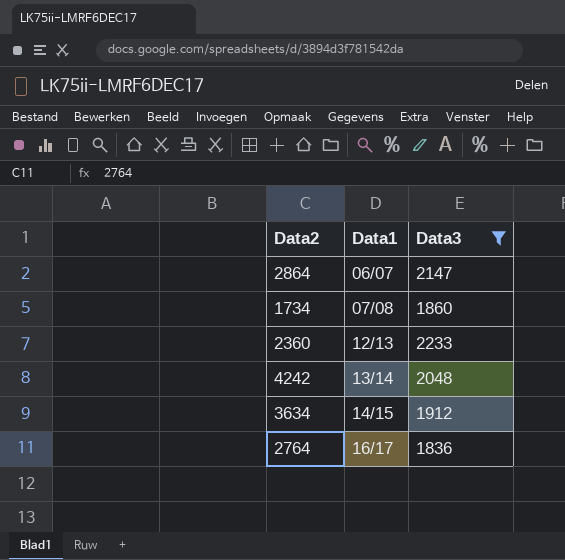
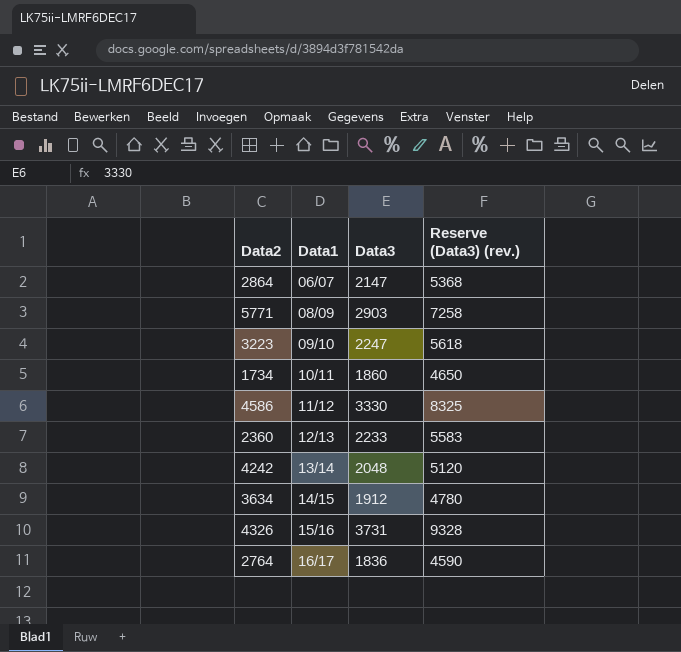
filter: Data3 <= 2233 -> none
column Reserve (Data3) (rev.) | formula: none -> [Data3] * 2.5
1734 | Data1: 07/08 -> 10/11

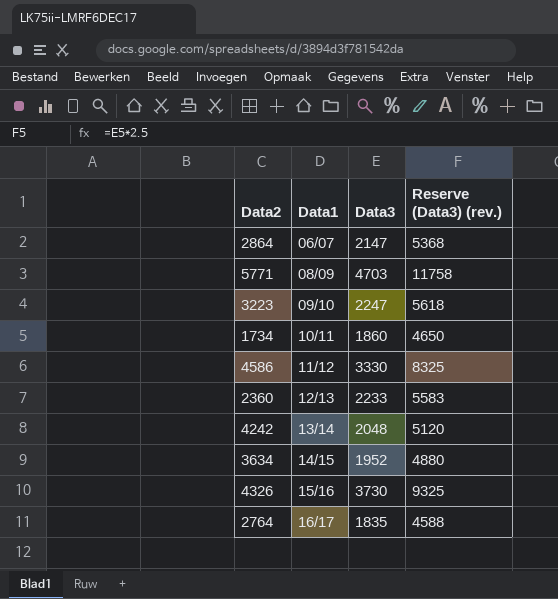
5771 | Data3: 2903 -> 4703
5771 | Reserve (Data3) (rev.): 7258 -> 11758
3634 | Data3: 1912 -> 1952
3634 | Reserve (Data3) (rev.): 4780 -> 4880
4326 | Data3: 3731 -> 3730
4326 | Reserve (Data3) (rev.): 9328 -> 9325
2764 | Data3: 1836 -> 1835
2764 | Reserve (Data3) (rev.): 4590 -> 4588

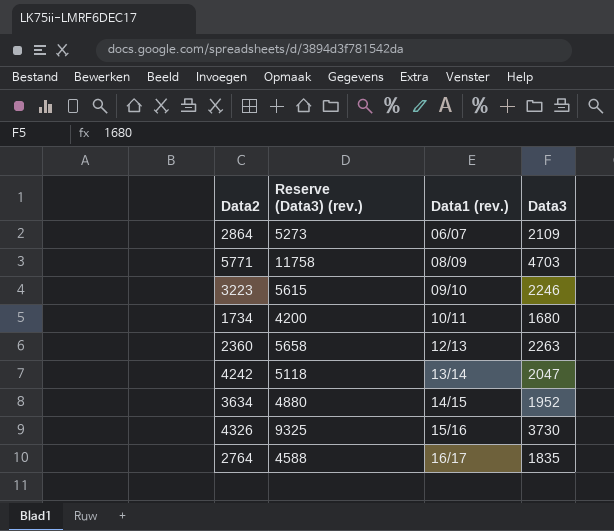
column Reserve (Data3) (rev.) | position: 4 -> 2
column name: Data1 -> Data1 (rev.)
row 4586: 11/12 | 3330 | 8325 -> none
2864 | Reserve (Data3) (rev.): 5368 -> 5273
2864 | Data3: 2147 -> 2109
3223 | Reserve (Data3) (rev.): 5618 -> 5615
3223 | Data3: 2247 -> 2246
1734 | Reserve (Data3) (rev.): 4650 -> 4200
1734 | Data3: 1860 -> 1680
2360 | Reserve (Data3) (rev.): 5583 -> 5658
2360 | Data3: 2233 -> 2263
4242 | Reserve (Data3) (rev.): 5120 -> 5118
4242 | Data3: 2048 -> 2047

